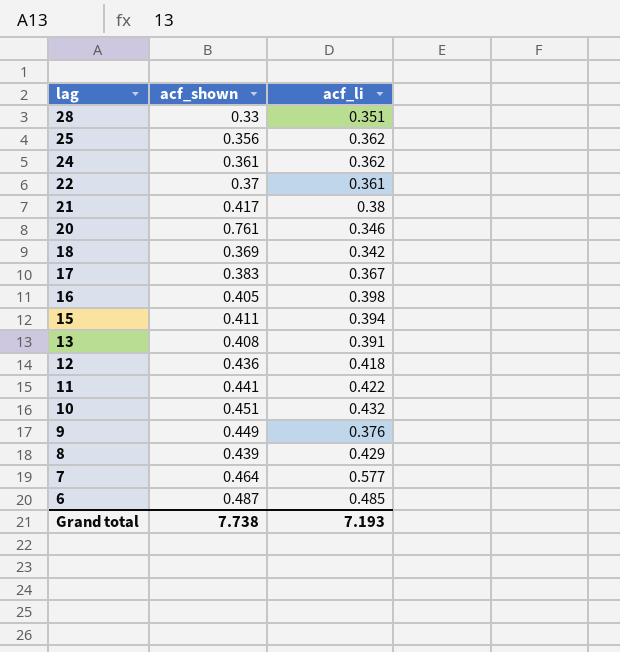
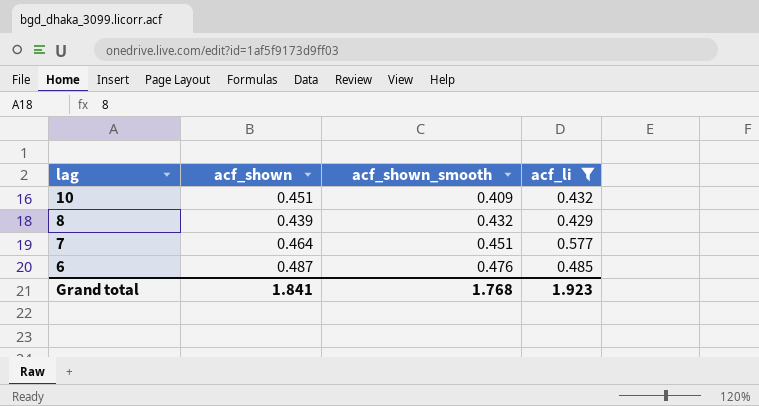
filter: none -> acf_li >= 0.429
column acf_shown_smooth | position: none -> 3
Grand total | acf_shown: 7.738 -> 1.841
Grand total | acf_li: 7.193 -> 1.923

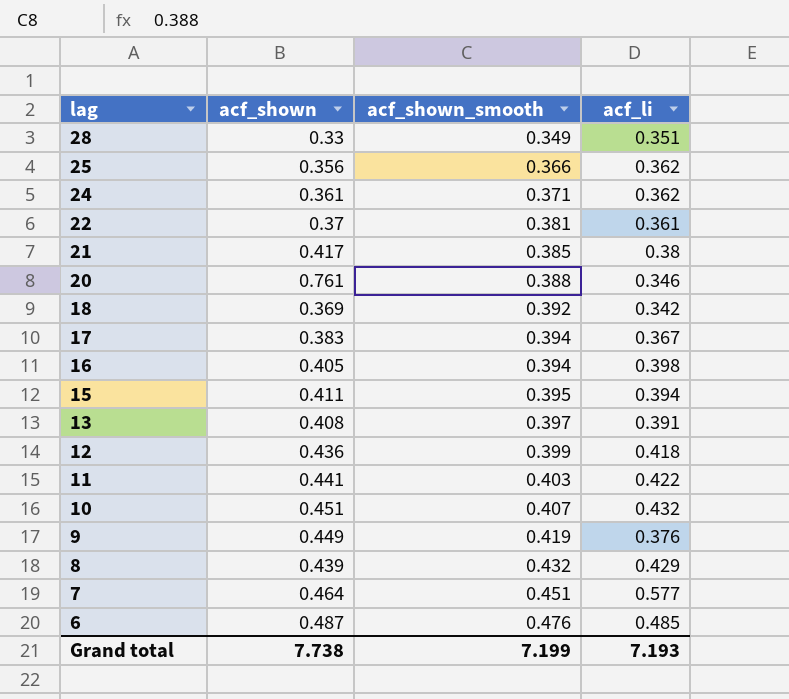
filter: acf_li >= 0.429 -> none
10 | acf_shown_smooth: 0.409 -> 0.407
Grand total | acf_shown: 1.841 -> 7.738
Grand total | acf_shown_smooth: 1.768 -> 7.199
Grand total | acf_li: 1.923 -> 7.193

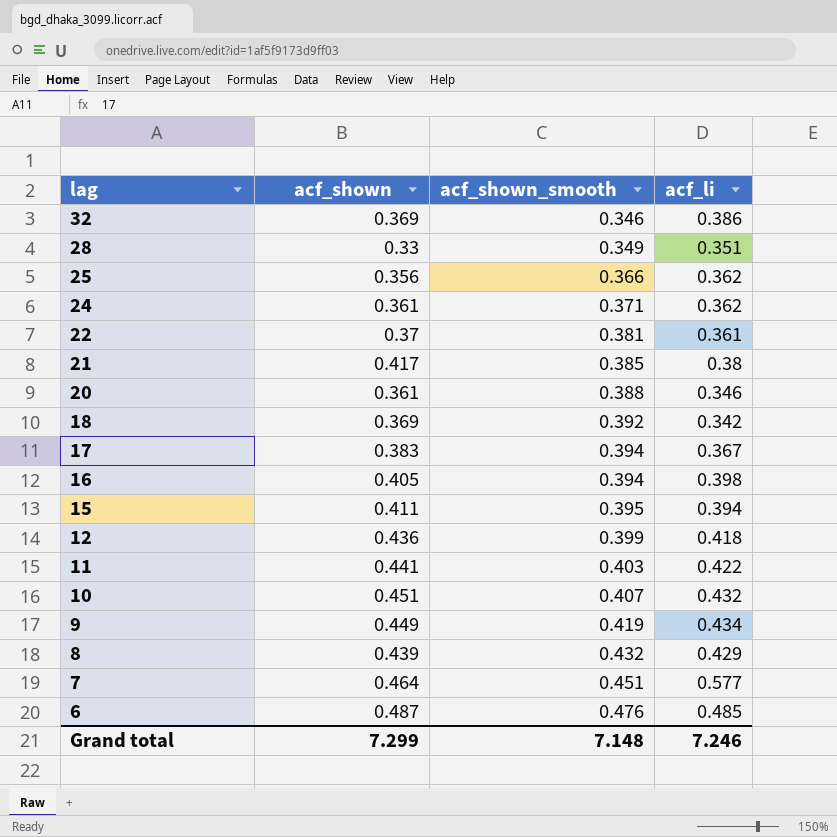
row 13: 0.408 | 0.397 | 0.391 -> none
row 32: none -> 0.369 | 0.346 | 0.386
20 | acf_shown: 0.761 -> 0.361
9 | acf_li: 0.376 -> 0.434
Grand total | acf_shown: 7.738 -> 7.299
Grand total | acf_shown_smooth: 7.199 -> 7.148
Grand total | acf_li: 7.193 -> 7.246

